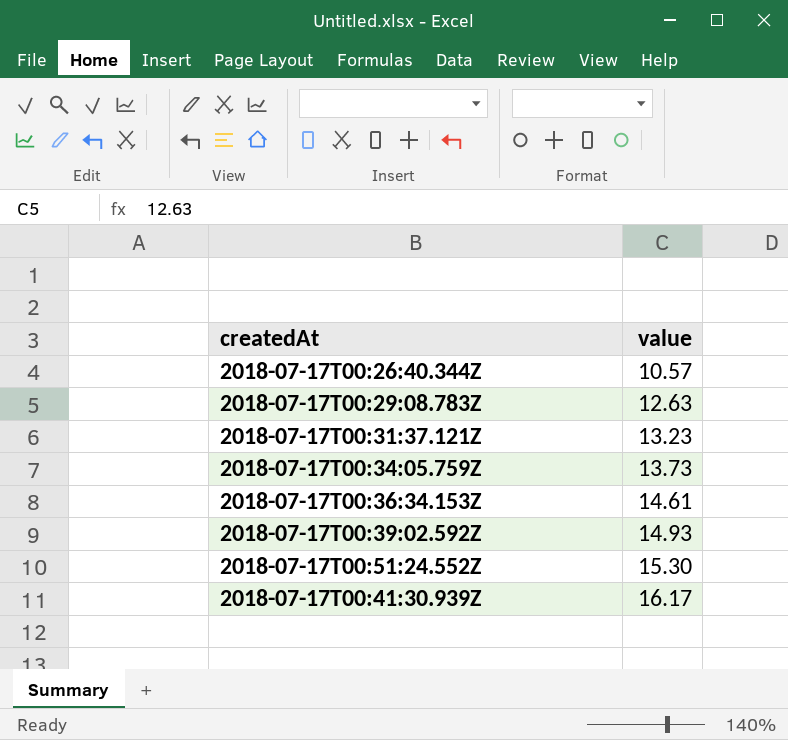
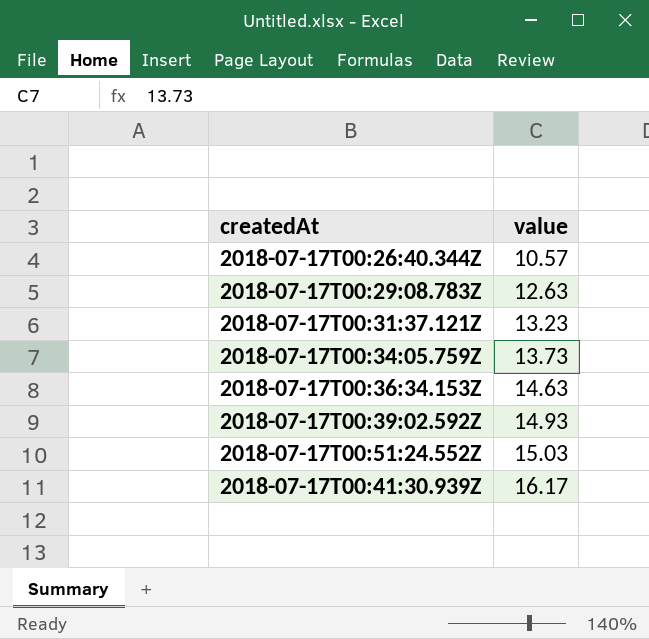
2018-07-17T00:36:34.153Z | value: 14.61 -> 14.63
2018-07-17T00:51:24.552Z | value: 15.30 -> 15.03

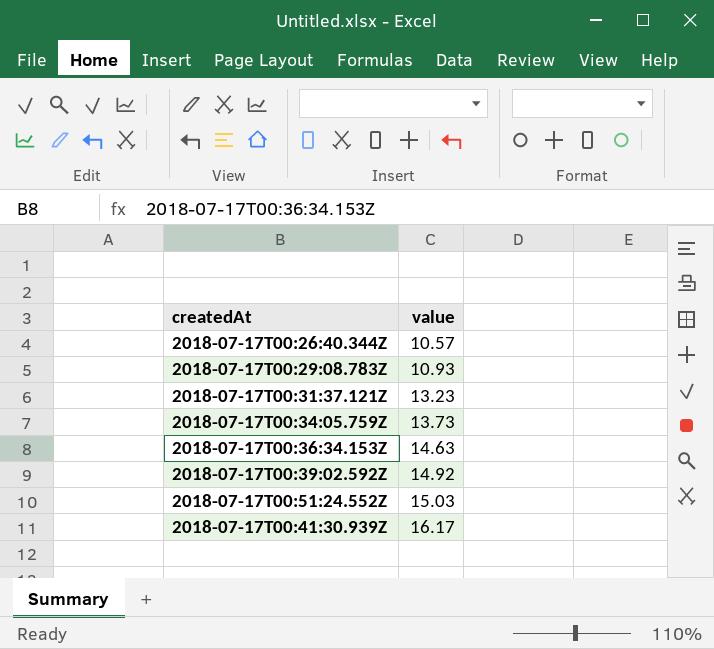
2018-07-17T00:29:08.783Z | value: 12.63 -> 10.93
2018-07-17T00:39:02.592Z | value: 14.93 -> 14.92

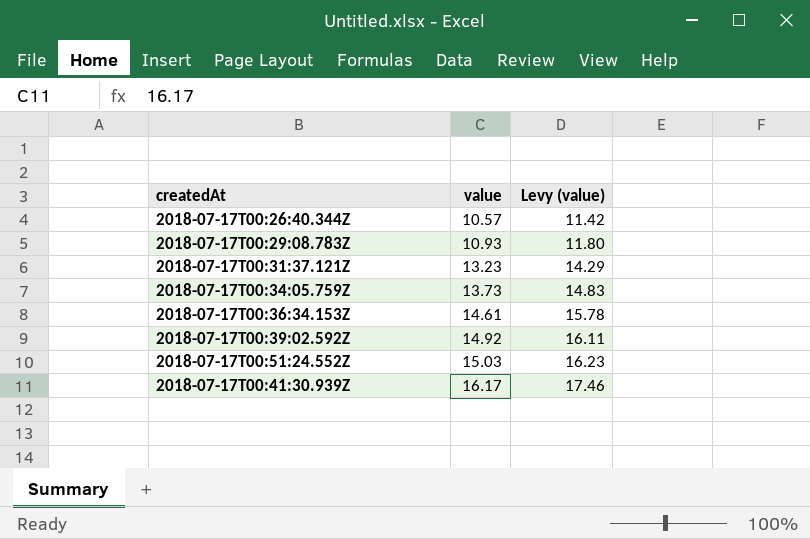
column Levy (value) | formula: none -> [value] * 1.08
2018-07-17T00:36:34.153Z | value: 14.63 -> 14.61

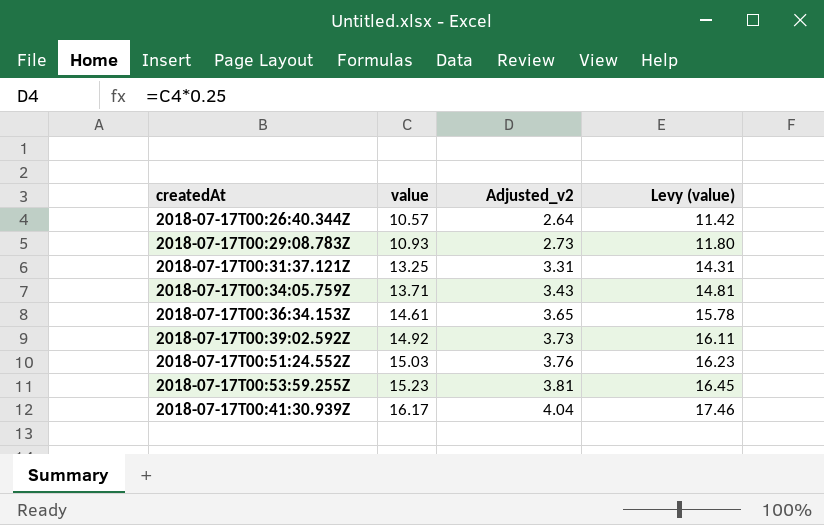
column Adjusted_v2 | formula: none -> [value] * 0.25
2018-07-17T00:31:37.121Z | value: 13.23 -> 13.25
2018-07-17T00:31:37.121Z | Levy (value): 14.29 -> 14.31
2018-07-17T00:34:05.759Z | value: 13.73 -> 13.71
2018-07-17T00:34:05.759Z | Levy (value): 14.83 -> 14.81
row 2018-07-17T00:53:59.255Z: none -> 15.23 | 3.81 | 16.45

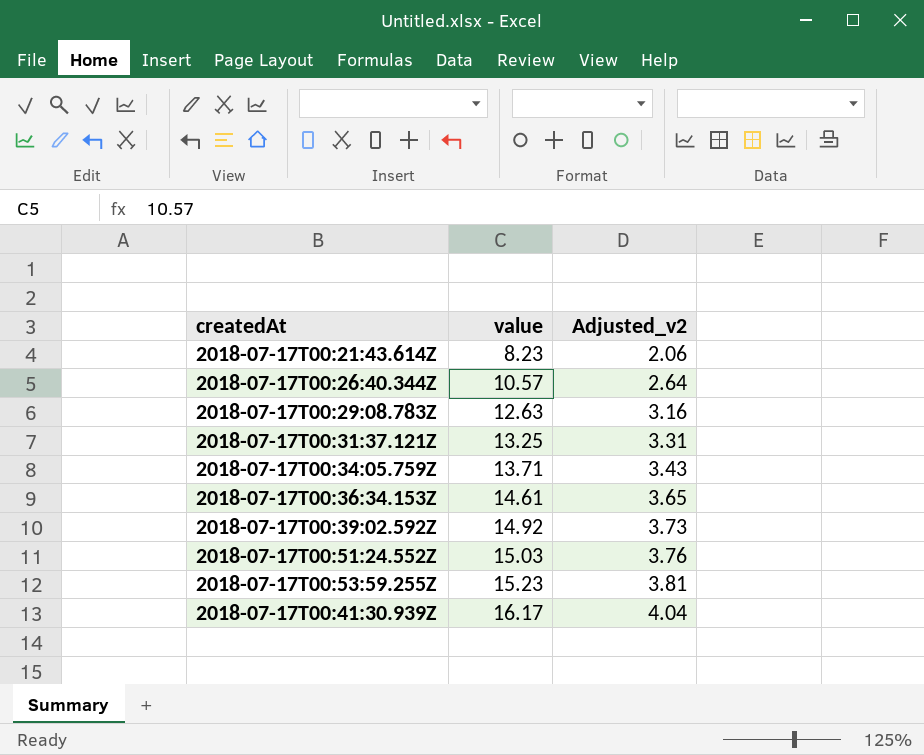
column Levy (value) | formula: [value] * 1.08 -> none
row 2018-07-17T00:21:43.614Z: none -> 8.23 | 2.06
2018-07-17T00:29:08.783Z | value: 10.93 -> 12.63
2018-07-17T00:29:08.783Z | Adjusted_v2: 2.73 -> 3.16

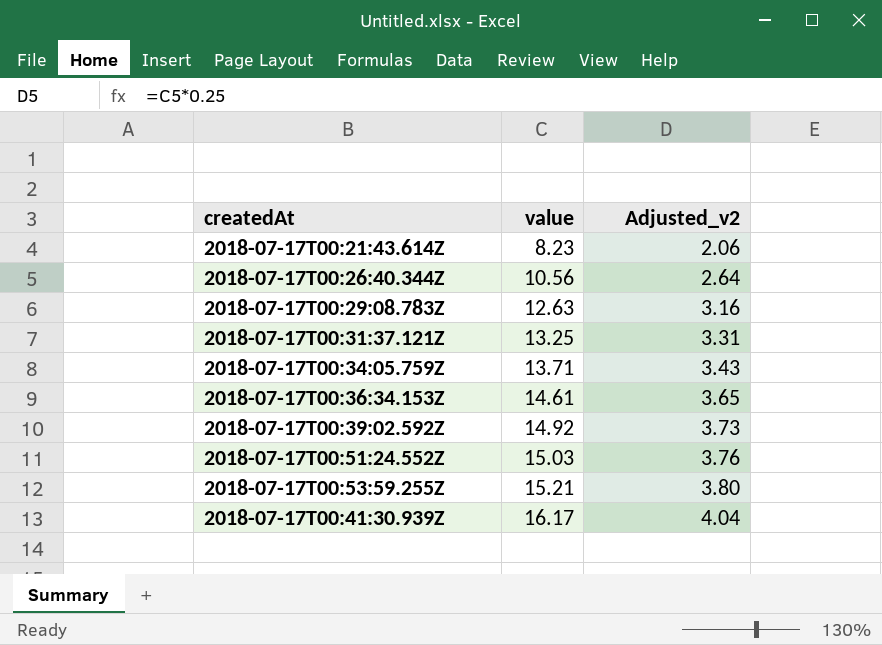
2018-07-17T00:26:40.344Z | value: 10.57 -> 10.56
2018-07-17T00:53:59.255Z | value: 15.23 -> 15.21
2018-07-17T00:53:59.255Z | Adjusted_v2: 3.81 -> 3.80

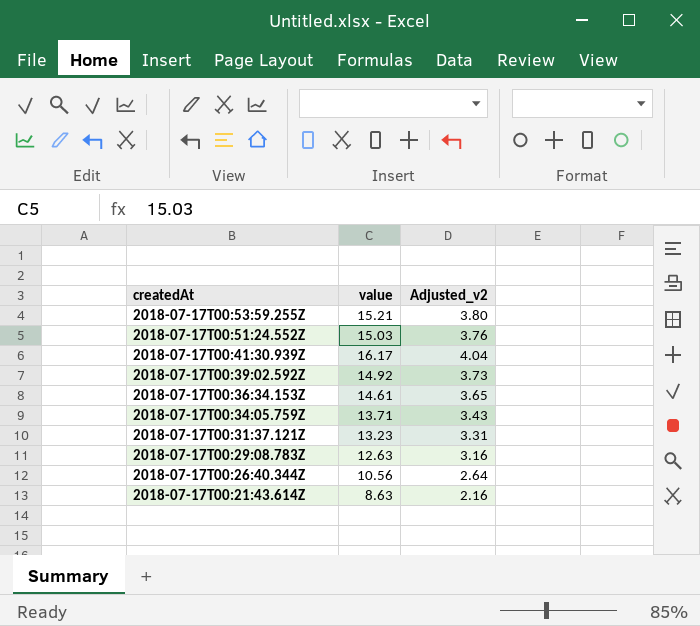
row order: value ascending -> createdAt descending
2018-07-17T00:31:37.121Z | value: 13.25 -> 13.23
2018-07-17T00:21:43.614Z | value: 8.23 -> 8.63
2018-07-17T00:21:43.614Z | Adjusted_v2: 2.06 -> 2.16

